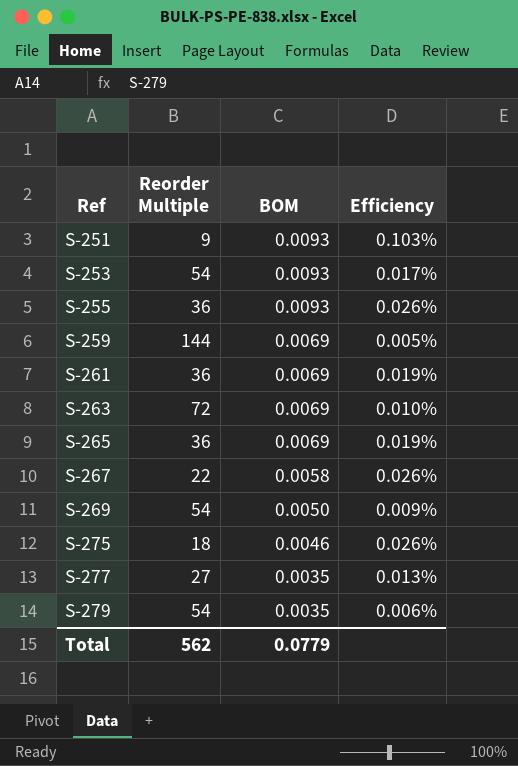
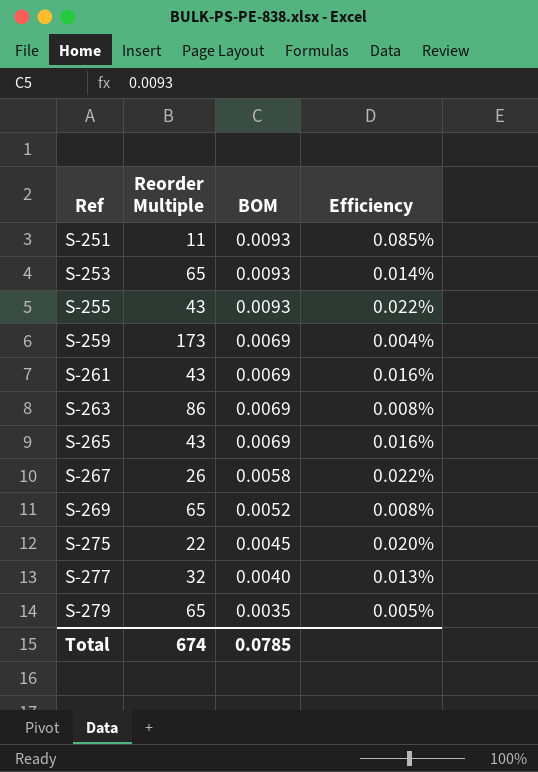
S-251 | Reorder Multiple: 9 -> 11
S-251 | Efficiency: 0.103% -> 0.085%
S-253 | Reorder Multiple: 54 -> 65
S-253 | Efficiency: 0.017% -> 0.014%
S-255 | Reorder Multiple: 36 -> 43
S-255 | Efficiency: 0.026% -> 0.022%
S-259 | Reorder Multiple: 144 -> 173
S-259 | Efficiency: 0.005% -> 0.004%
S-261 | Reorder Multiple: 36 -> 43
S-261 | Efficiency: 0.019% -> 0.016%
S-263 | Reorder Multiple: 72 -> 86
S-263 | Efficiency: 0.010% -> 0.008%
S-265 | Reorder Multiple: 36 -> 43
S-265 | Efficiency: 0.019% -> 0.016%
S-267 | Reorder Multiple: 22 -> 26
S-267 | Efficiency: 0.026% -> 0.022%
S-269 | Reorder Multiple: 54 -> 65
S-269 | BOM: 0.0050 -> 0.0052
S-269 | Efficiency: 0.009% -> 0.008%
S-275 | Reorder Multiple: 18 -> 22
S-275 | BOM: 0.0046 -> 0.0045
S-275 | Efficiency: 0.026% -> 0.020%
S-277 | Reorder Multiple: 27 -> 32
S-277 | BOM: 0.0035 -> 0.0040
S-279 | Reorder Multiple: 54 -> 65
S-279 | Efficiency: 0.006% -> 0.005%
Total | Reorder Multiple: 562 -> 674
Total | BOM: 0.0779 -> 0.0785

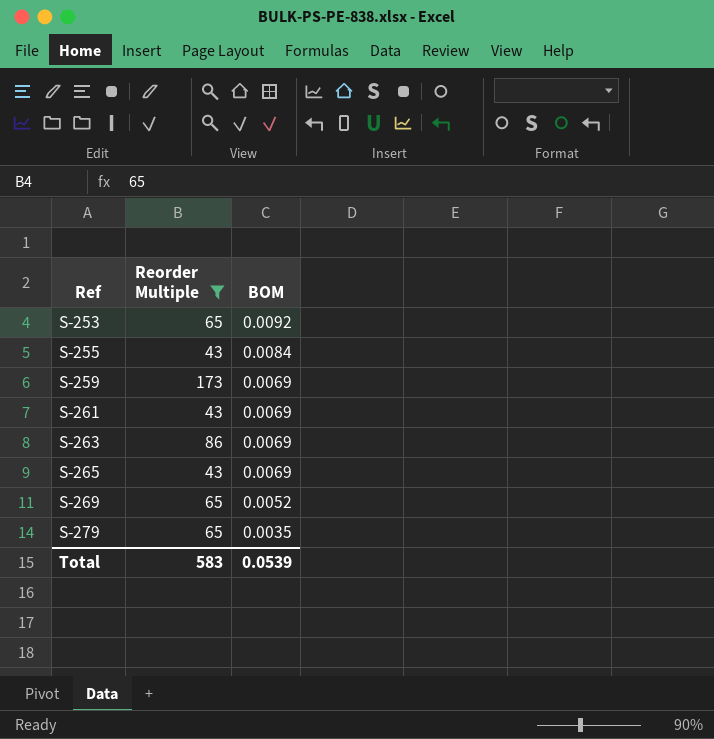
filter: none -> Reorder Multiple >= 43
column Efficiency | formula: [BOM] / [Reorder Multiple] -> none
S-253 | BOM: 0.0093 -> 0.0092
S-255 | BOM: 0.0093 -> 0.0084
Total | Reorder Multiple: 674 -> 583
Total | BOM: 0.0785 -> 0.0539

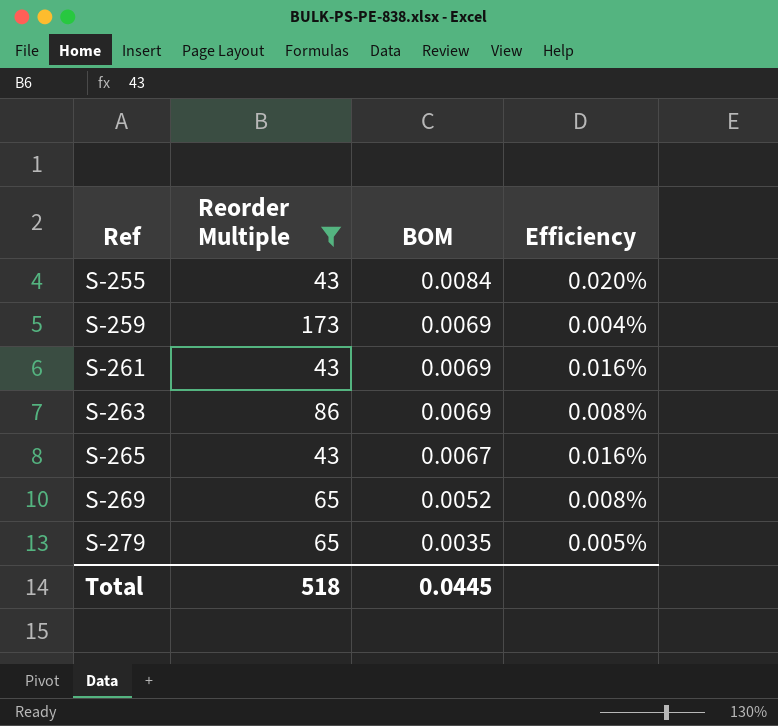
column Efficiency | formula: none -> [BOM] / [Reorder Multiple]
row S-253: 65 | 0.0092 -> none
S-265 | BOM: 0.0069 -> 0.0067
Total | Reorder Multiple: 583 -> 518
Total | BOM: 0.0539 -> 0.0445

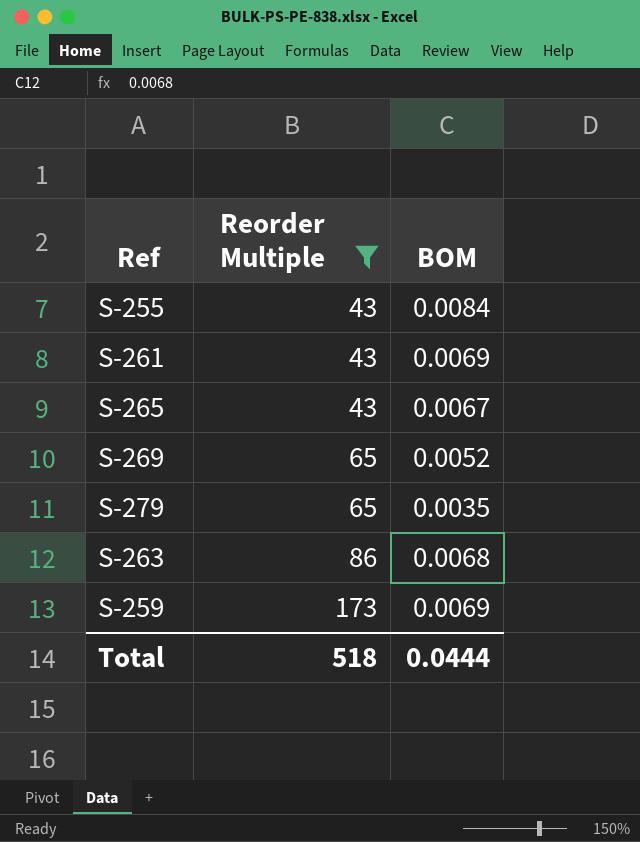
row order: Ref ascending -> Reorder Multiple ascending
column Efficiency | formula: [BOM] / [Reorder Multiple] -> none
S-263 | BOM: 0.0069 -> 0.0068
Total | BOM: 0.0445 -> 0.0444

